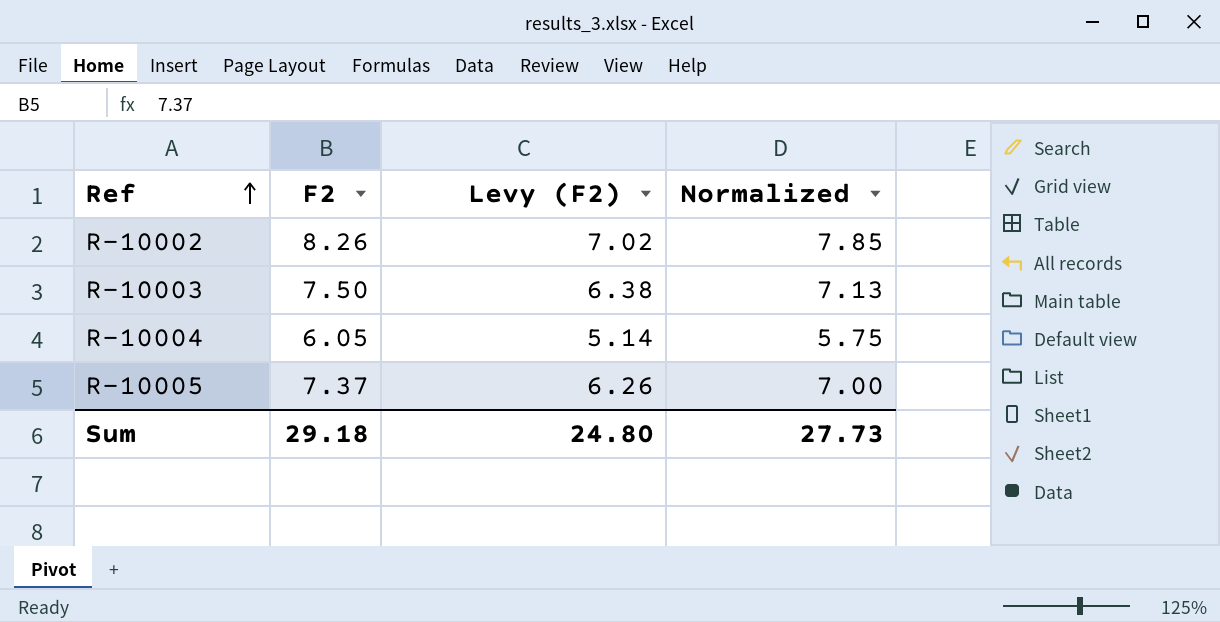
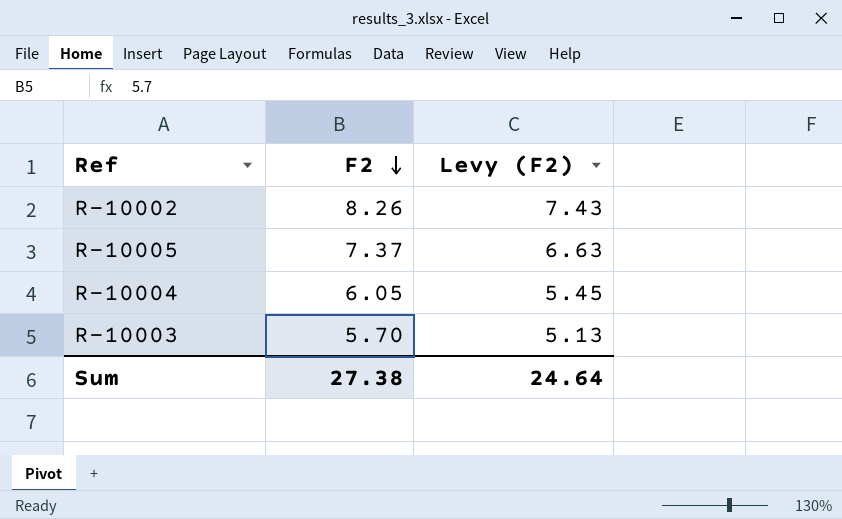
row order: Ref ascending -> F2 descending
column Normalized | formula: [F2] * 0.95 -> none
column Levy (F2) | formula: [F2] * 0.85 -> [F2] * 0.9
R-10003 | F2: 7.50 -> 5.70
Sum | F2: 29.18 -> 27.38
Sum | Levy (F2): 24.80 -> 24.64

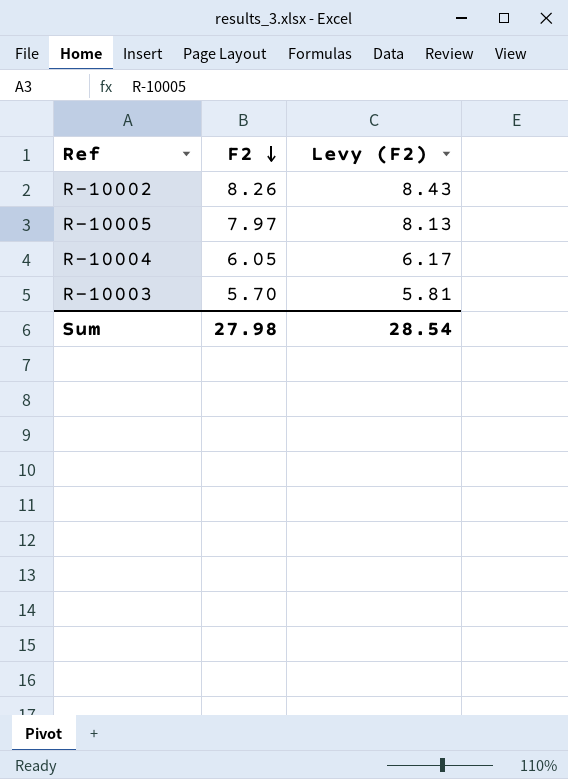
column Levy (F2) | formula: [F2] * 0.9 -> [F2] * 1.02
R-10005 | F2: 7.37 -> 7.97
Sum | F2: 27.38 -> 27.98
Sum | Levy (F2): 24.64 -> 28.54

